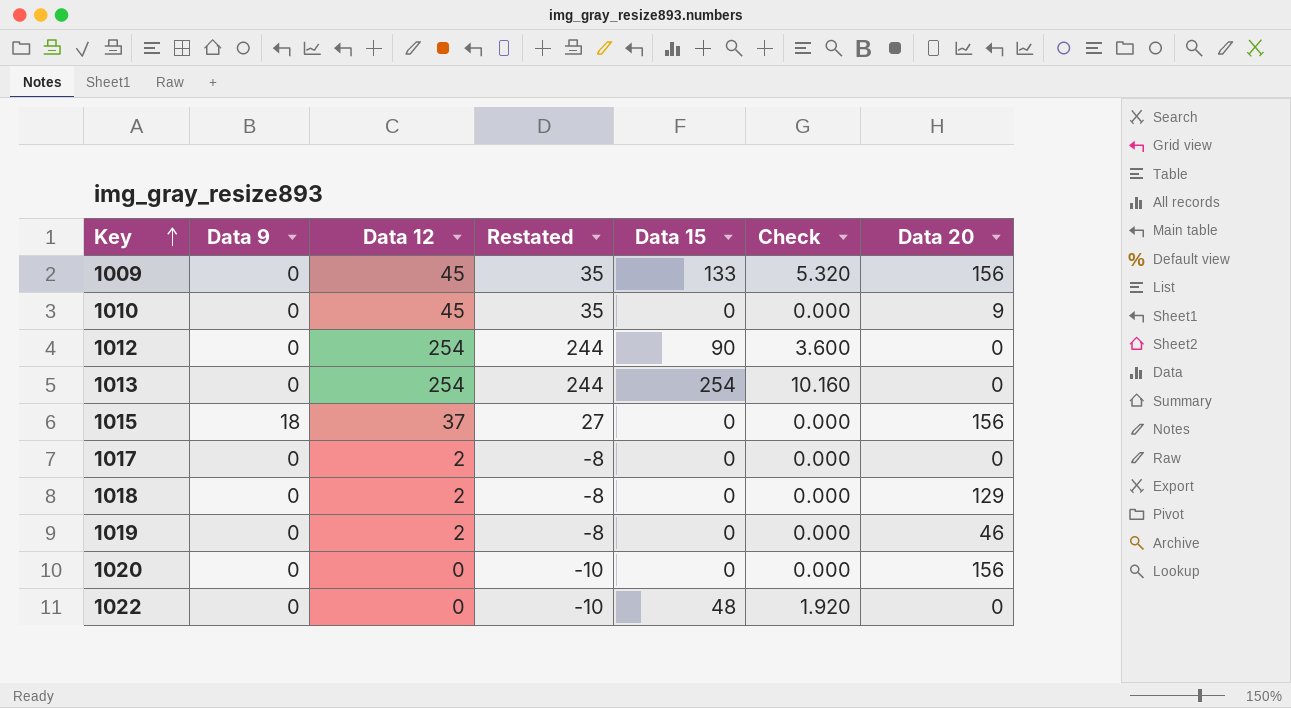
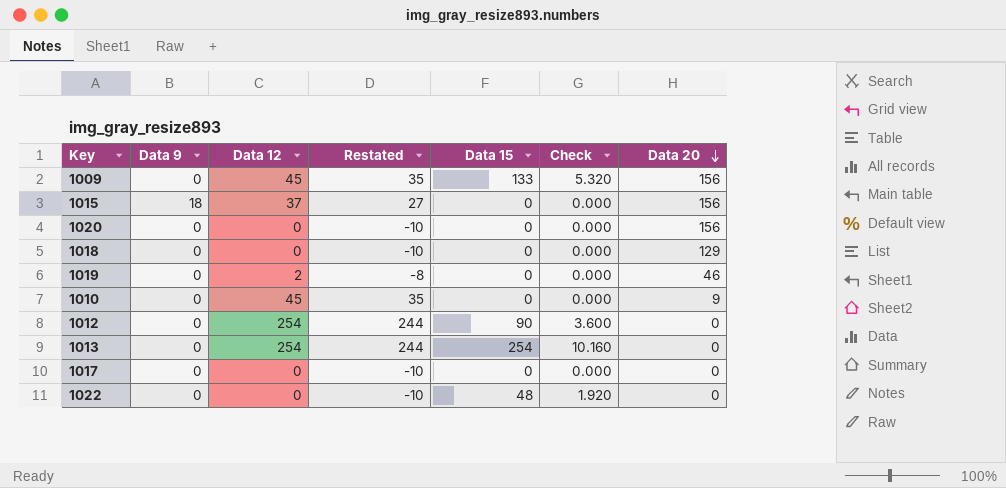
row order: Key ascending -> Data 20 descending
1018 | Data 12: 2 -> 0
1018 | Restated: -8 -> -10
1017 | Data 12: 2 -> 0
1017 | Restated: -8 -> -10

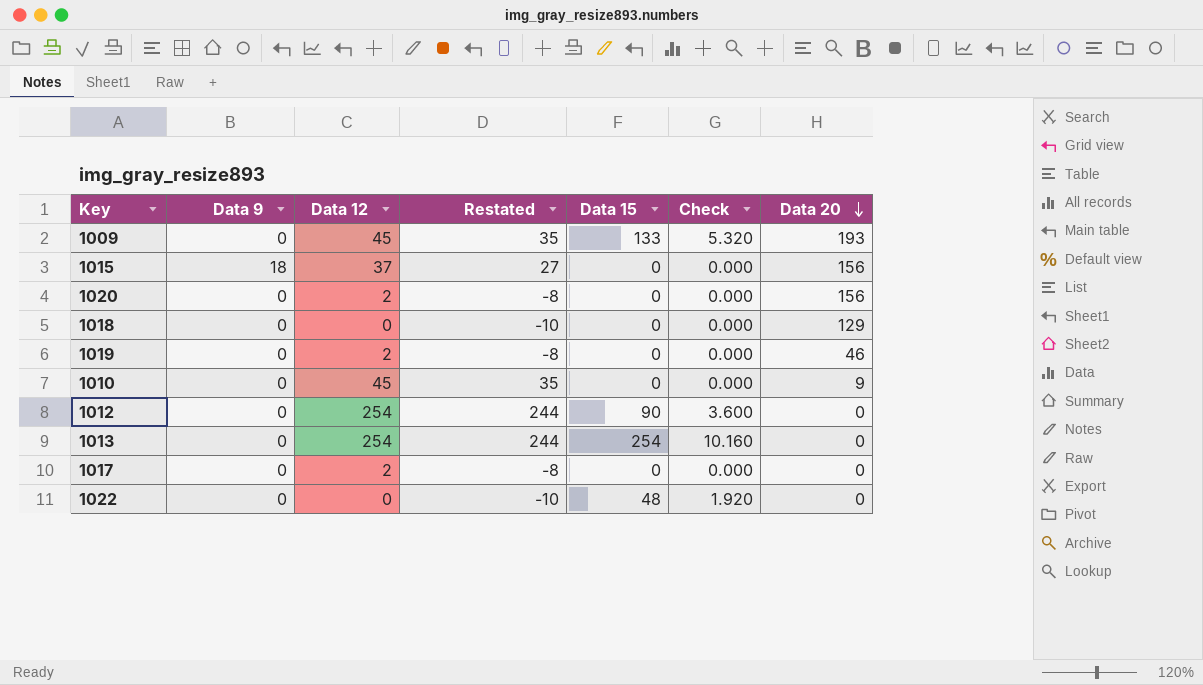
1009 | Data 20: 156 -> 193
1020 | Data 12: 0 -> 2
1020 | Restated: -10 -> -8
1017 | Data 12: 0 -> 2
1017 | Restated: -10 -> -8

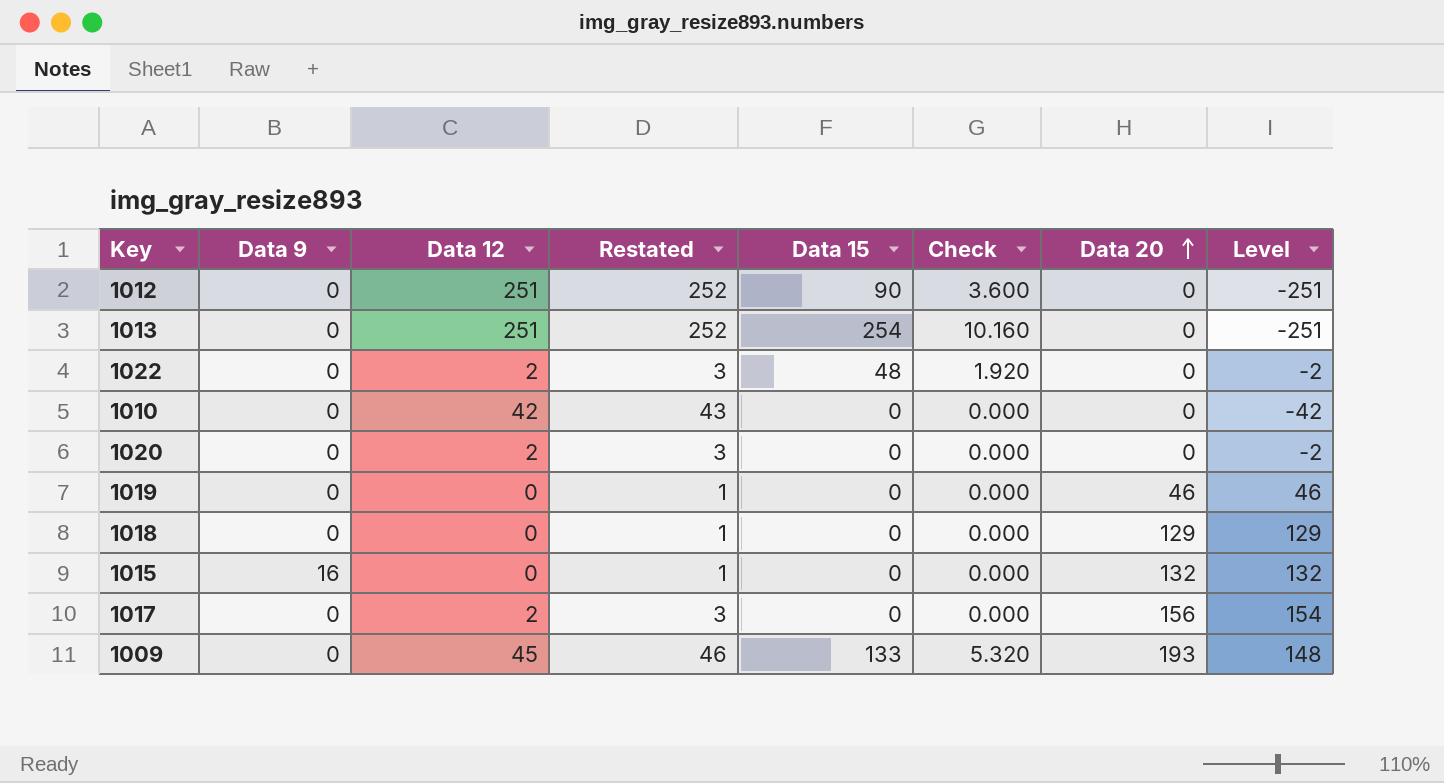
row order: Data 20 descending -> Data 20 ascending
column Restated | formula: [Data 12] - 10 -> [Data 12] + 1
column Level | formula: none -> [Data 20] - [Data 12]
1012 | Data 12: 254 -> 251
1013 | Data 12: 254 -> 251
1022 | Data 12: 0 -> 2
1010 | Data 12: 45 -> 42
1010 | Data 20: 9 -> 0
1020 | Data 20: 156 -> 0
1019 | Data 12: 2 -> 0
1015 | Data 9: 18 -> 16
1015 | Data 12: 37 -> 0
1015 | Data 20: 156 -> 132
1017 | Data 20: 0 -> 156

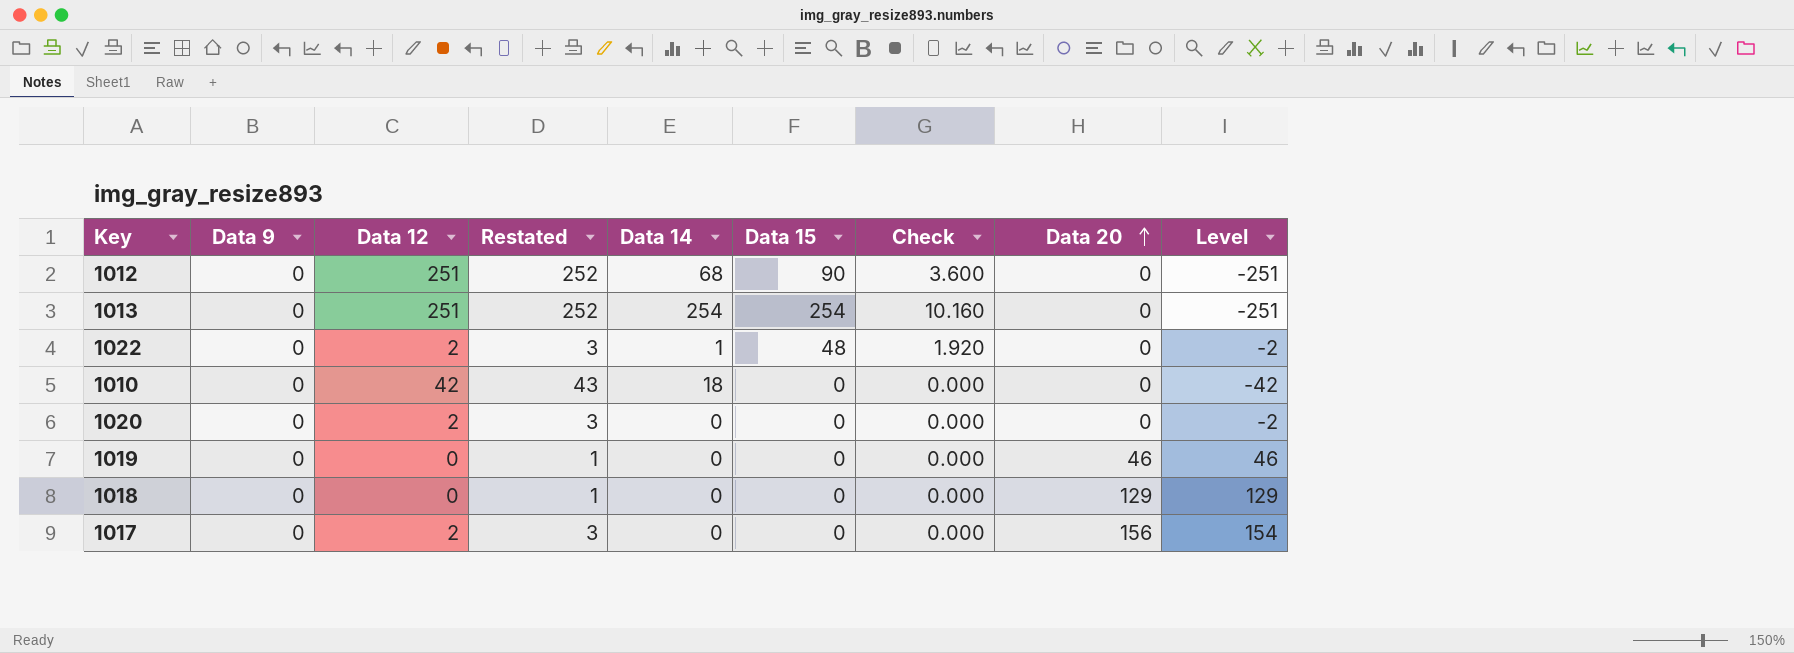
column Data 14 | position: none -> 5
row 1015: 16 | 0 | 1 | 0 | 0.000 | 132 | 132 -> none
row 1009: 0 | 45 | 46 | 133 | 5.320 | 193 | 148 -> none

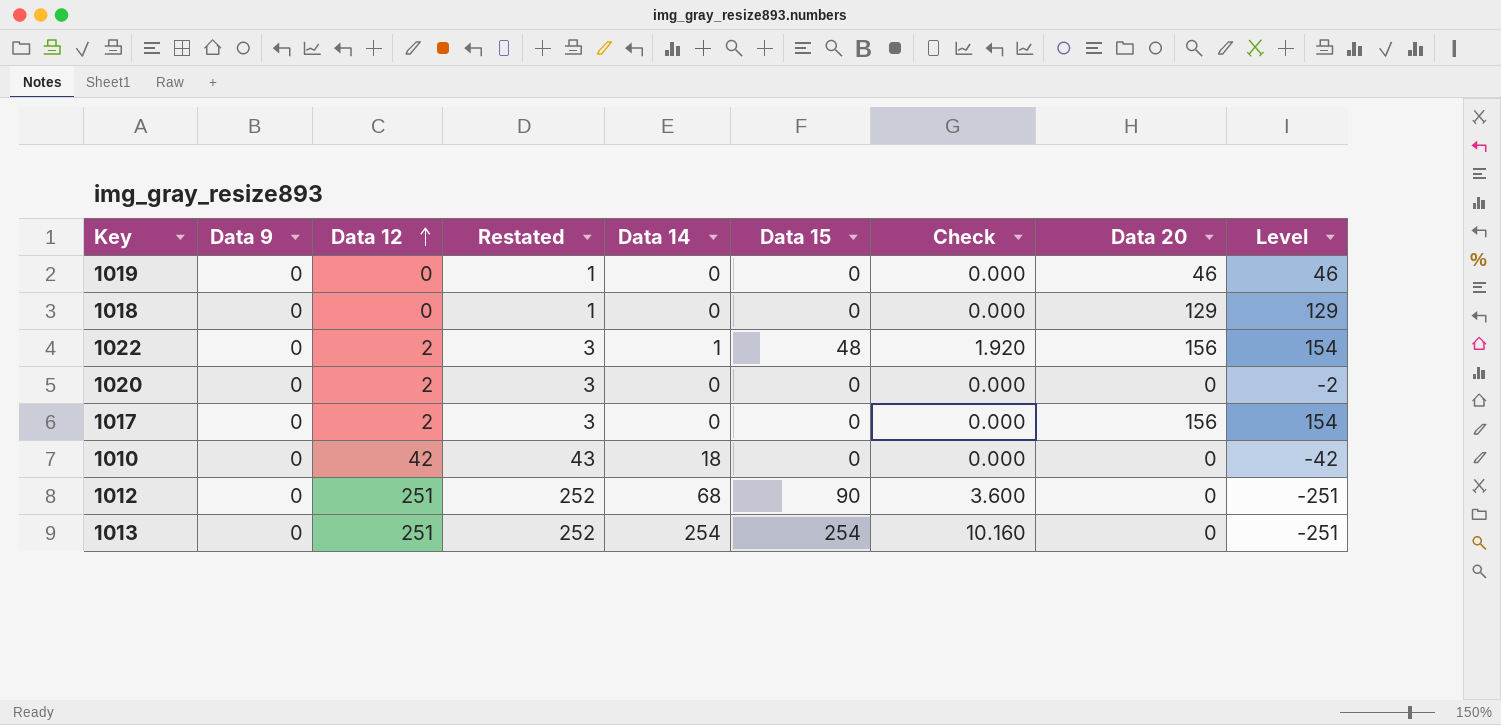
row order: Data 20 ascending -> Data 12 ascending
1022 | Data 20: 0 -> 156
1022 | Level: -2 -> 154

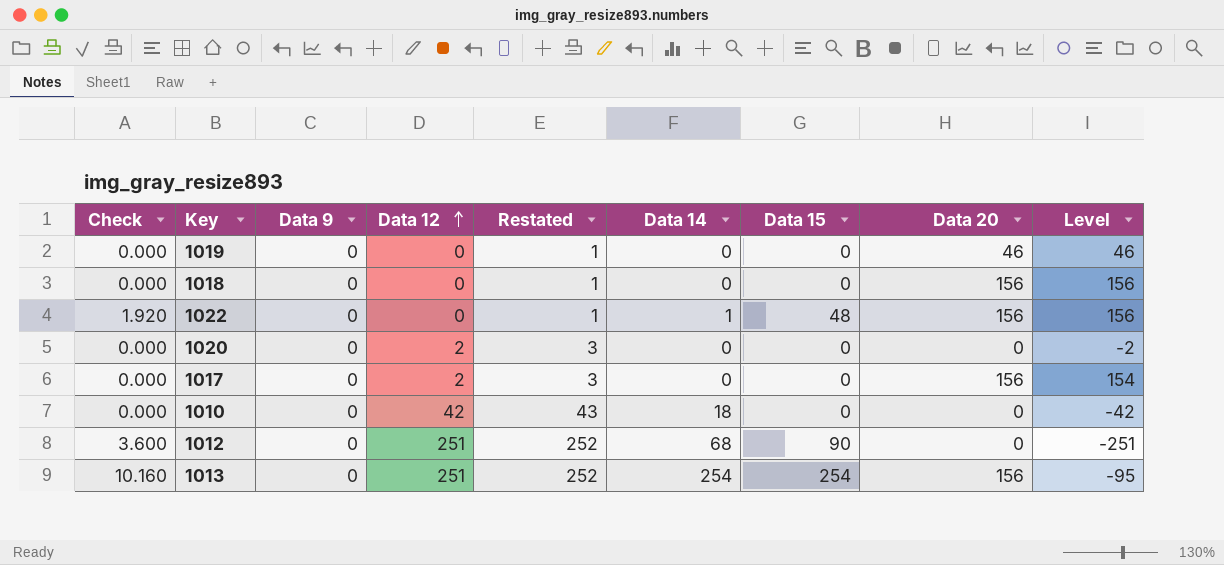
column Check | position: 7 -> 1
1018 | Data 20: 129 -> 156
1018 | Level: 129 -> 156
1022 | Data 12: 2 -> 0
1022 | Restated: 3 -> 1
1022 | Level: 154 -> 156
1013 | Data 20: 0 -> 156
1013 | Level: -251 -> -95

